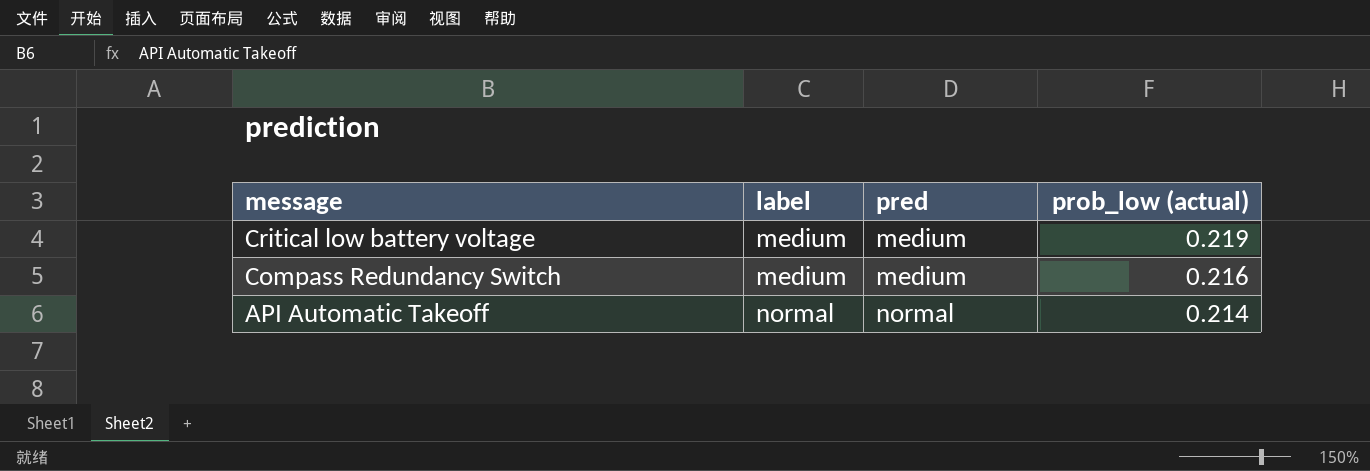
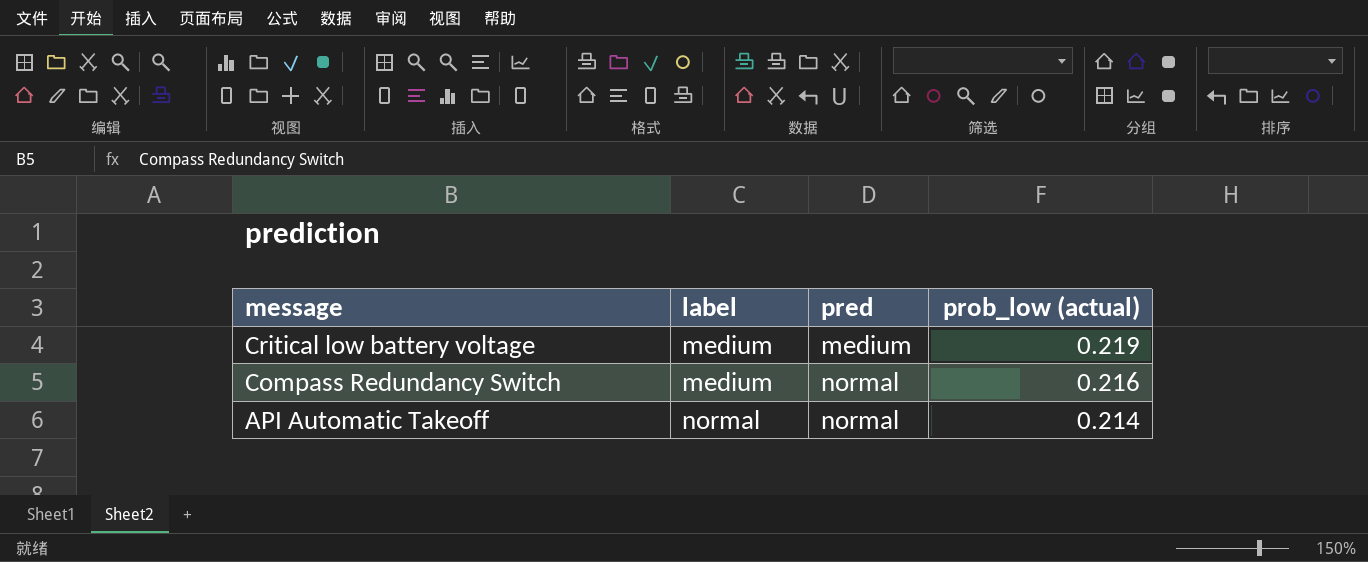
Compass Redundancy Switch | pred: medium -> normal

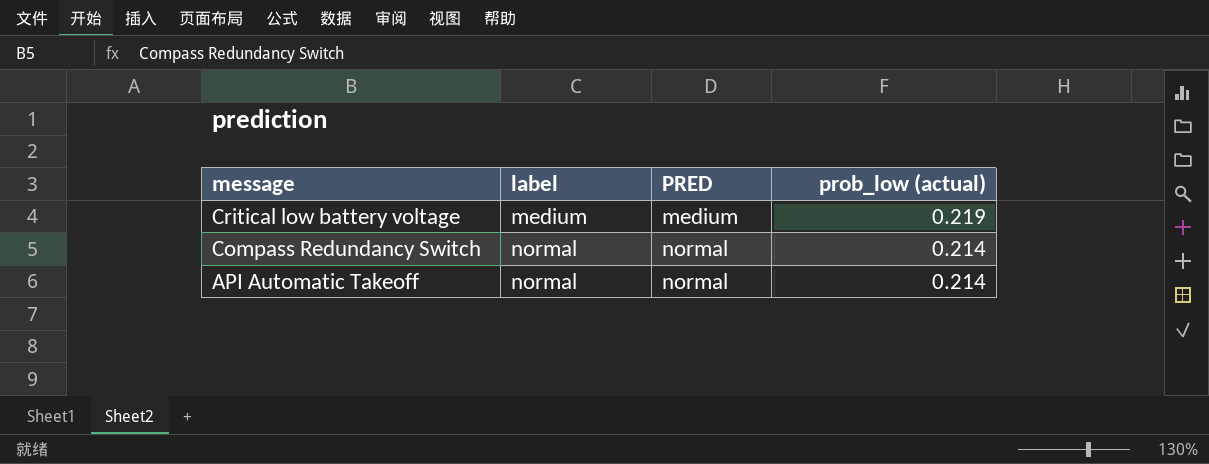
column name: pred -> PRED
Compass Redundancy Switch | label: medium -> normal
Compass Redundancy Switch | prob_low (actual): 0.216 -> 0.214

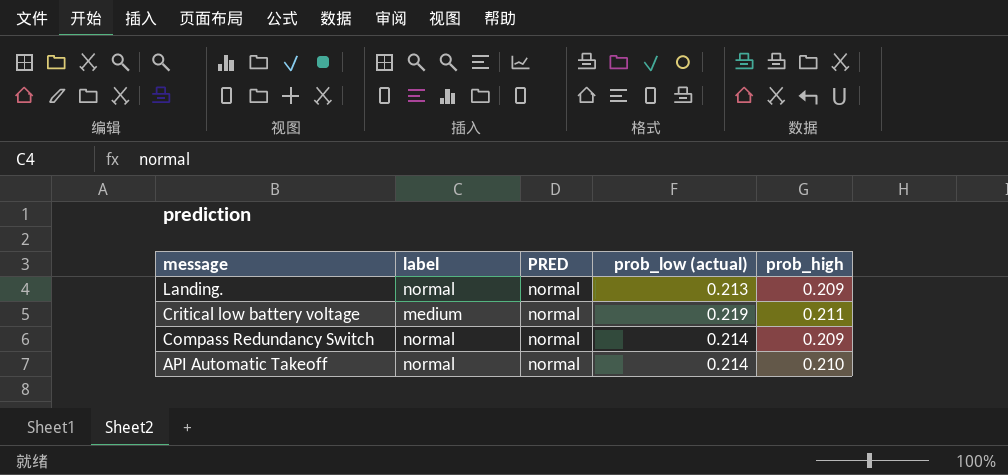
column prob_high | position: none -> 5
row Landing.: none -> normal | normal | 0.213 | 0.209
Critical low battery voltage | PRED: medium -> normal

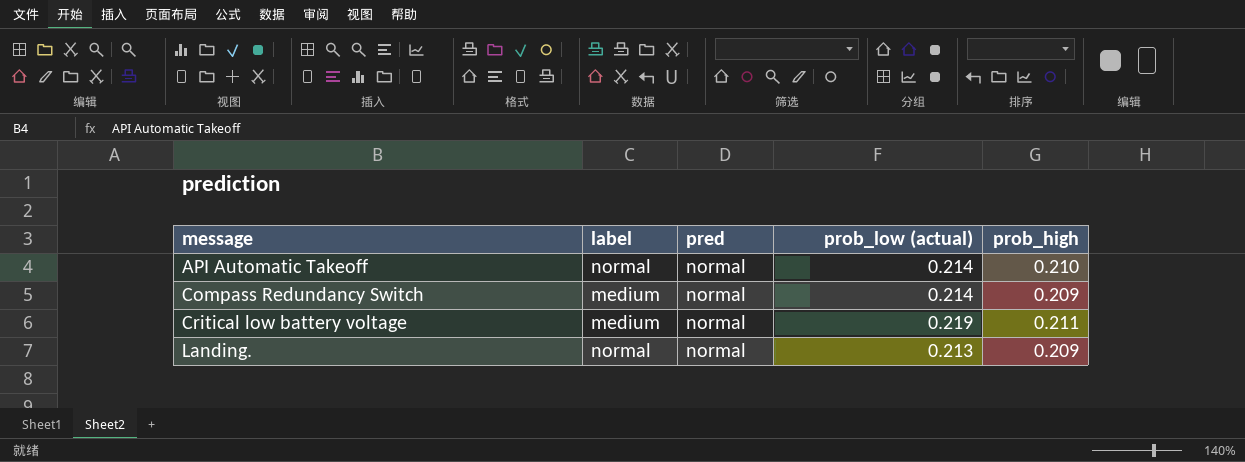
row order: message descending -> message ascending
column name: PRED -> pred
Compass Redundancy Switch | label: normal -> medium

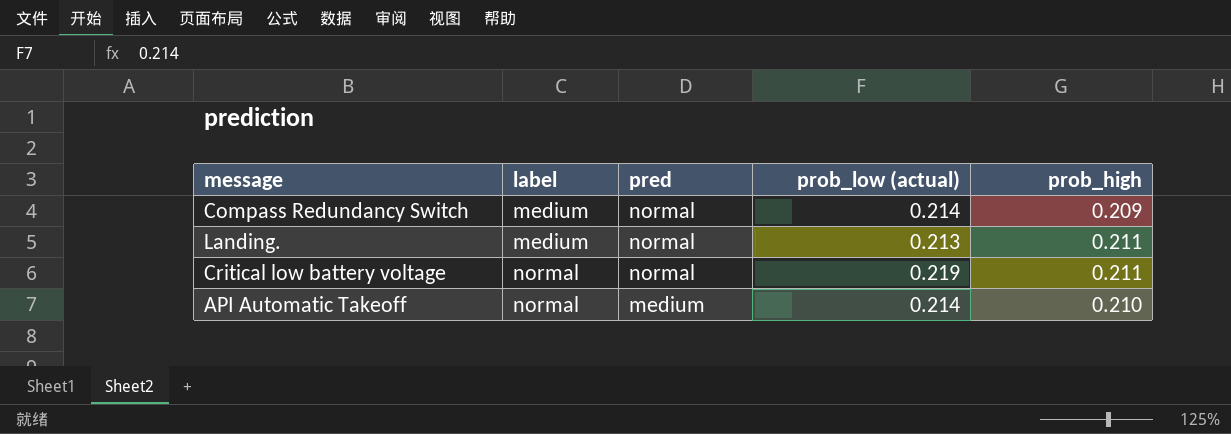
row order: message ascending -> label ascending
Landing. | label: normal -> medium
Landing. | prob_high: 0.209 -> 0.211
Critical low battery voltage | label: medium -> normal
API Automatic Takeoff | pred: normal -> medium

